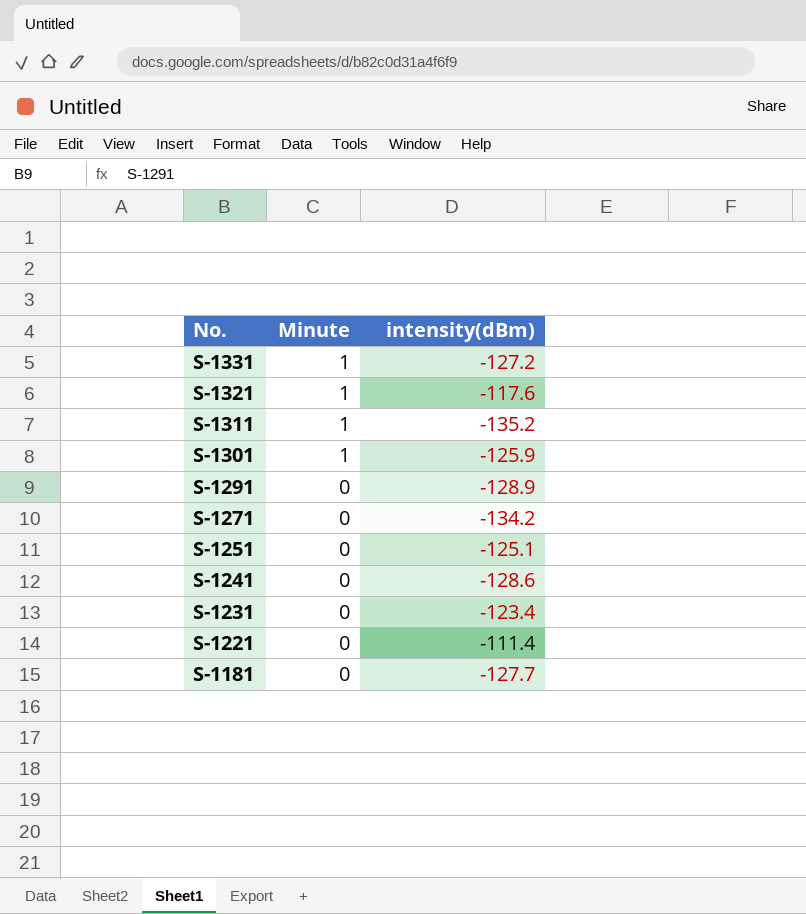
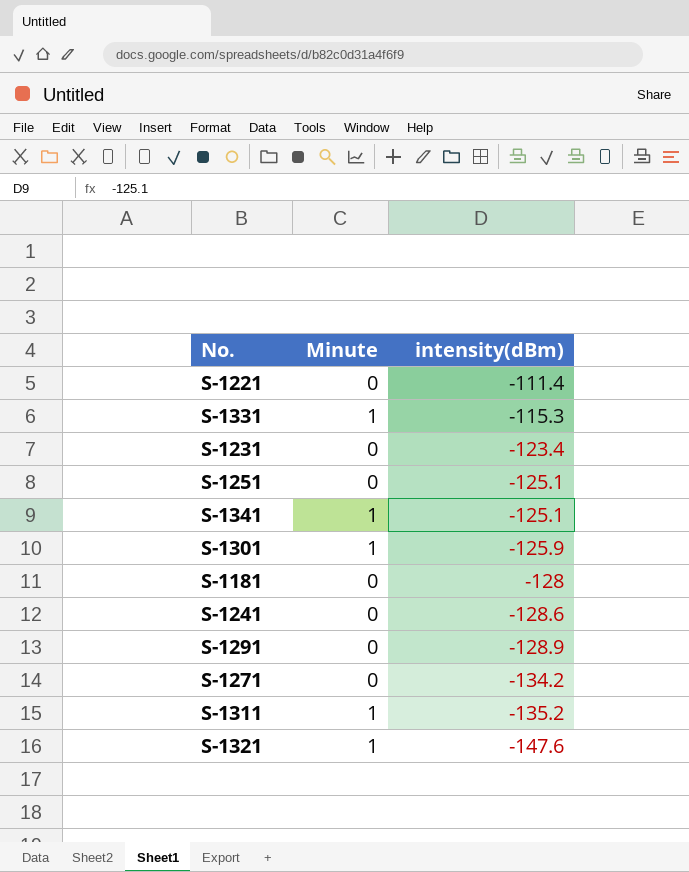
row order: No. descending -> intensity(dBm) descending
S-1331 | intensity(dBm): -127.2 -> -115.3
row S-1341: none -> 1 | -125.1
S-1181 | intensity(dBm): -127.7 -> -128
S-1321 | intensity(dBm): -117.6 -> -147.6

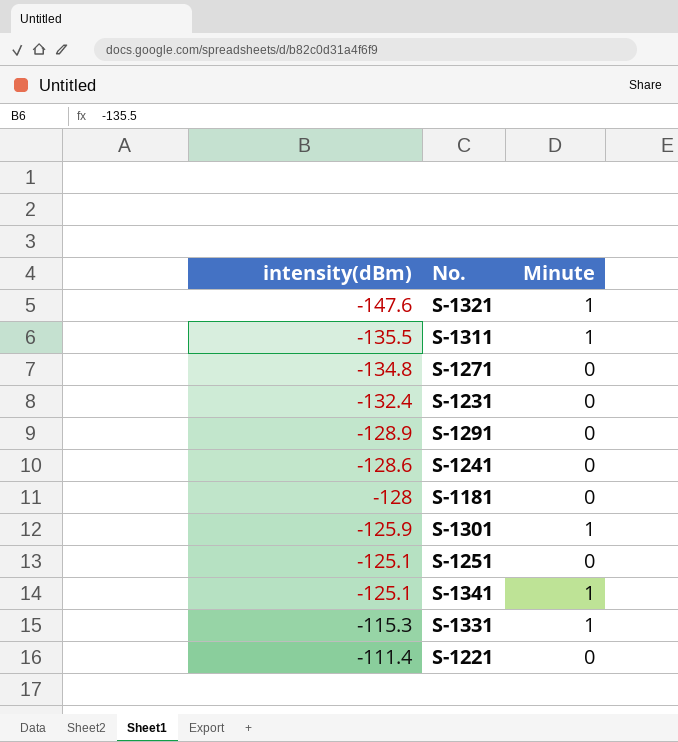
row order: intensity(dBm) descending -> intensity(dBm) ascending
column intensity(dBm) | position: 3 -> 1
S-1311 | intensity(dBm): -135.2 -> -135.5
S-1271 | intensity(dBm): -134.2 -> -134.8
S-1231 | intensity(dBm): -123.4 -> -132.4

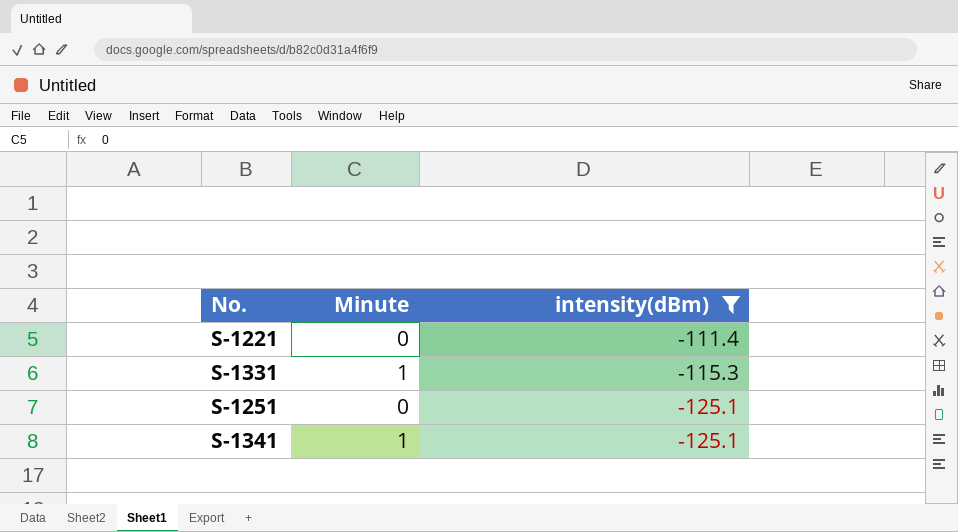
filter: none -> intensity(dBm) >= -125.1
row order: intensity(dBm) ascending -> intensity(dBm) descending
column intensity(dBm) | position: 1 -> 3

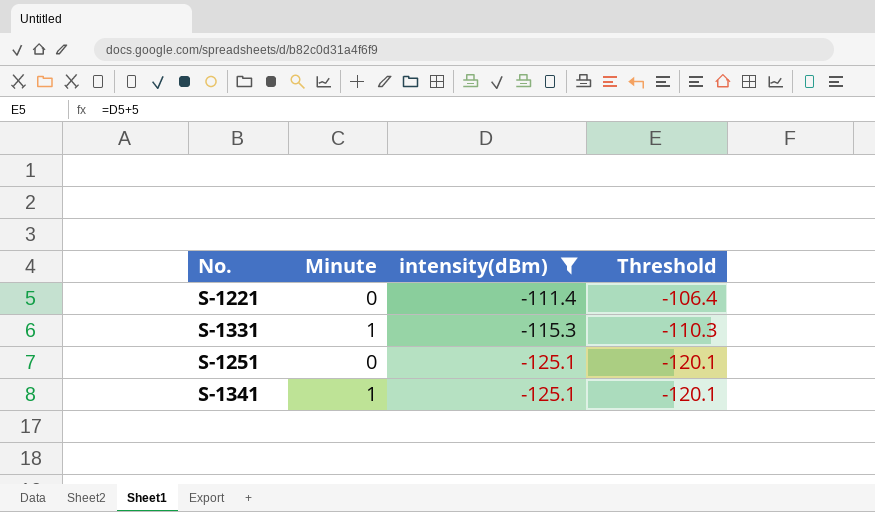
column Threshold | formula: none -> [intensity(dBm)] + 5

